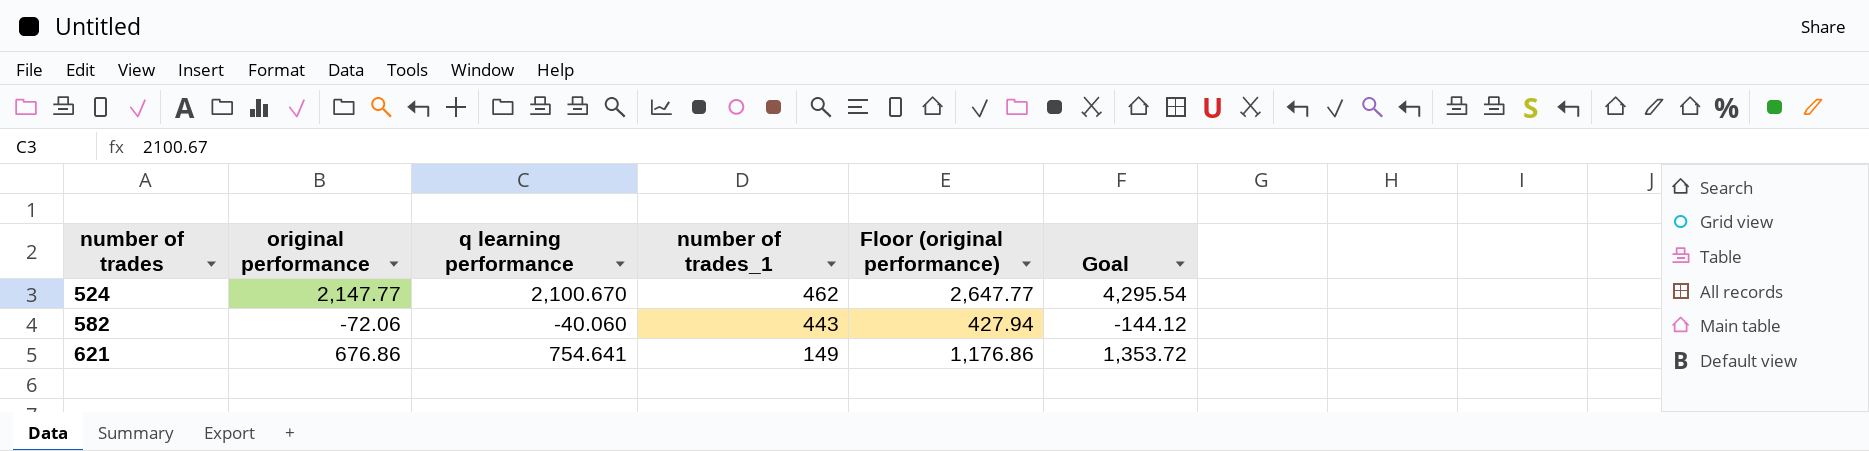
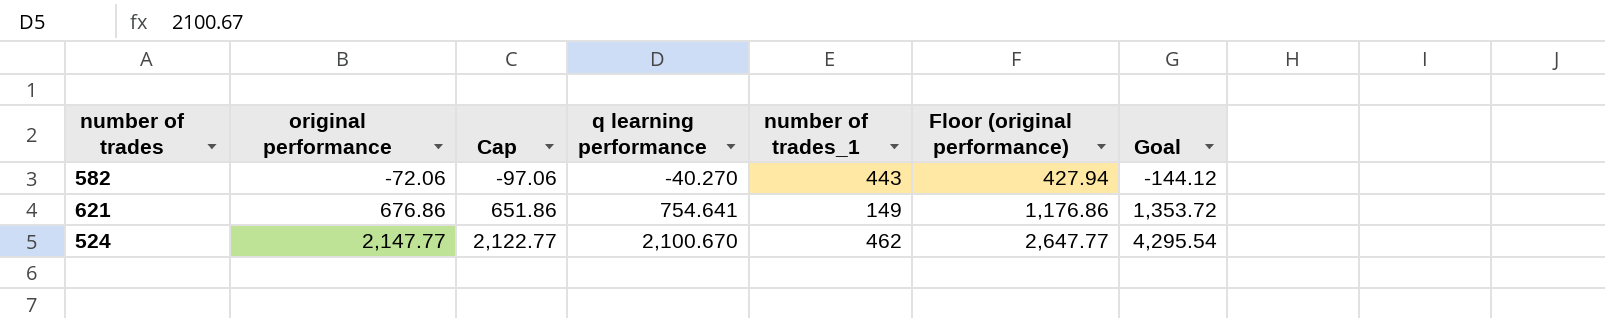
row order: number of trades ascending -> original performance ascending
column Cap | formula: none -> [original performance] - 25
582 | q learning performance: -40.060 -> -40.270

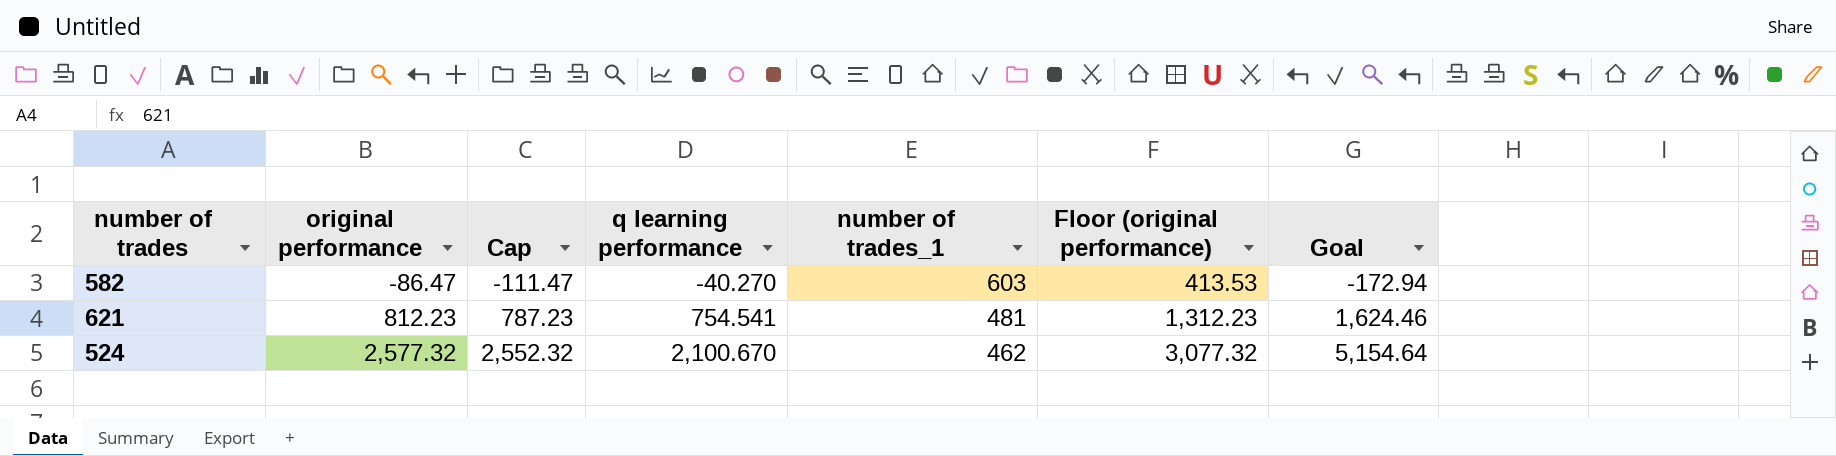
582 | original performance: -72.06 -> -86.47
582 | Cap: -97.06 -> -111.47
582 | number of trades_1: 443 -> 603
582 | Floor (original performance): 427.94 -> 413.53
582 | Goal: -144.12 -> -172.94
621 | original performance: 676.86 -> 812.23
621 | Cap: 651.86 -> 787.23
621 | q learning performance: 754.641 -> 754.541
621 | number of trades_1: 149 -> 481
621 | Floor (original performance): 1,176.86 -> 1,312.23
621 | Goal: 1,353.72 -> 1,624.46
524 | original performance: 2,147.77 -> 2,577.32
524 | Cap: 2,122.77 -> 2,552.32
524 | Floor (original performance): 2,647.77 -> 3,077.32
524 | Goal: 4,295.54 -> 5,154.64

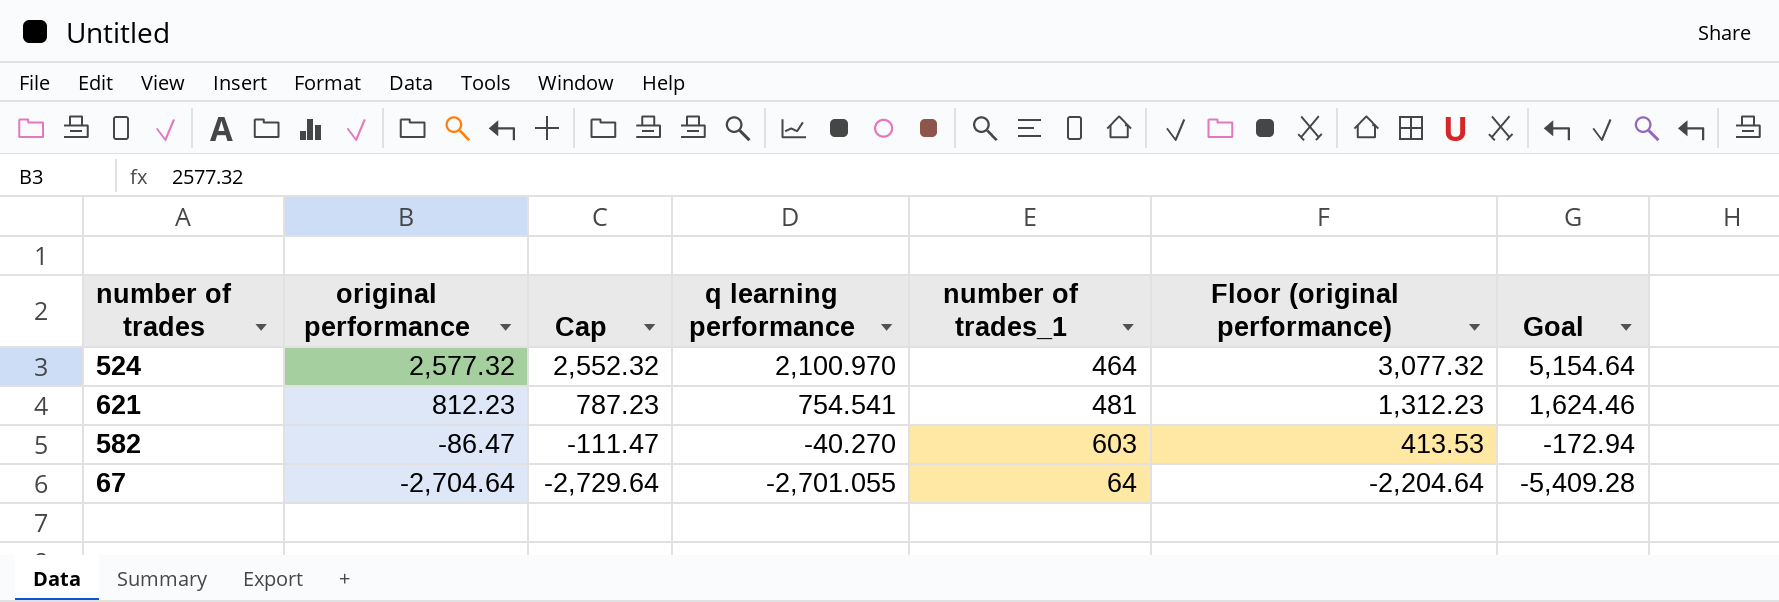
row order: original performance ascending -> original performance descending
524 | q learning performance: 2,100.670 -> 2,100.970
524 | number of trades_1: 462 -> 464
row 67: none -> -2,704.64 | -2,729.64 | -2,701.055 | 64 | -2,204.64 | -5,409.28

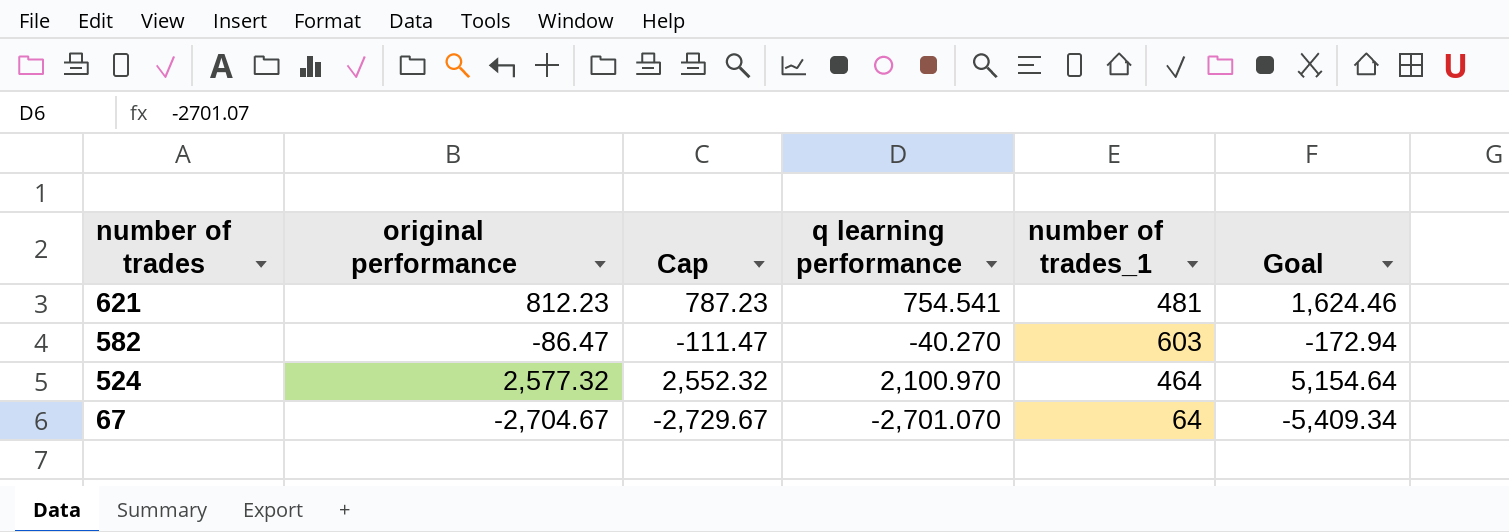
row order: original performance descending -> number of trades descending
column Floor (original performance) | formula: [original performance] + 500 -> none
67 | original performance: -2,704.64 -> -2,704.67
67 | Cap: -2,729.64 -> -2,729.67
67 | q learning performance: -2,701.055 -> -2,701.070
67 | Goal: -5,409.28 -> -5,409.34

